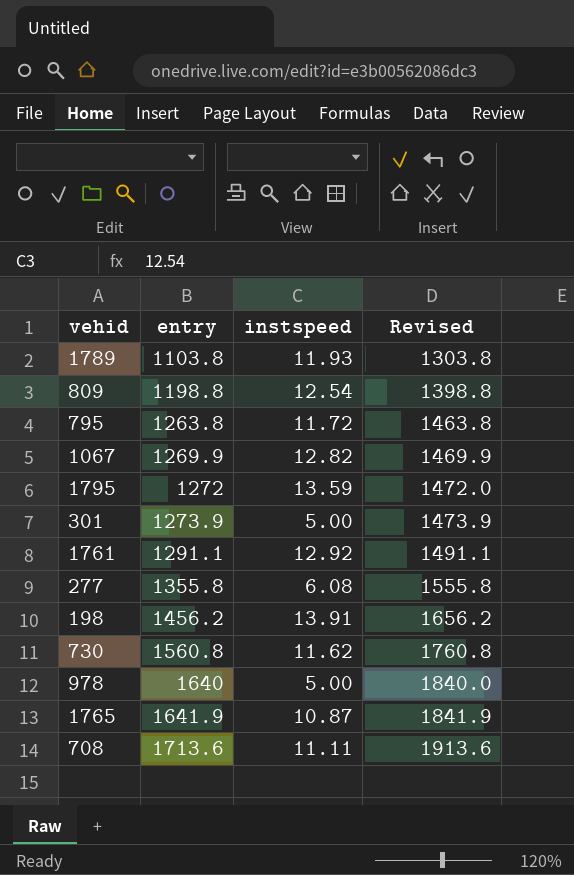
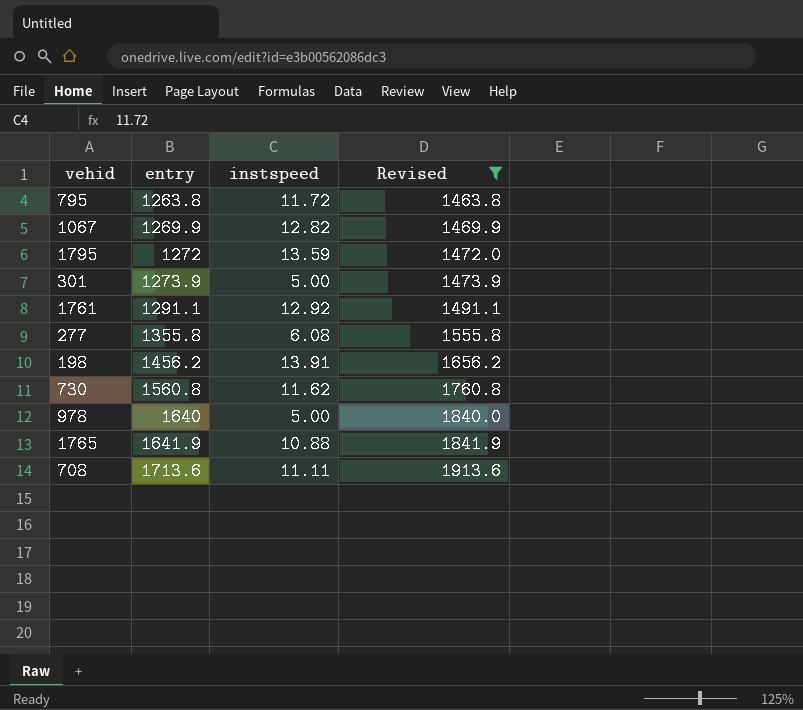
filter: none -> Revised >= 1463.8
1765 | instspeed: 10.87 -> 10.88

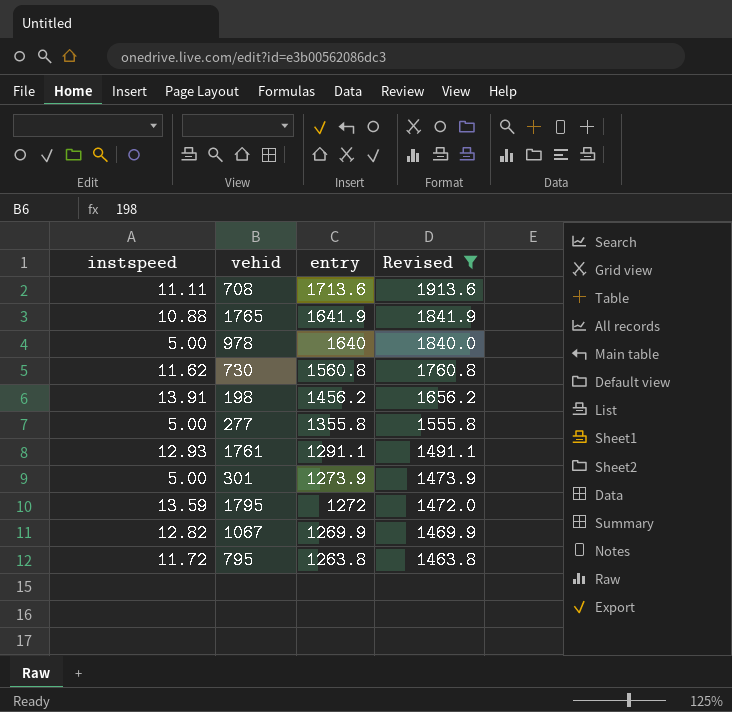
row order: entry ascending -> entry descending
column instspeed | position: 3 -> 1
277 | instspeed: 6.08 -> 5.00
1761 | instspeed: 12.92 -> 12.93

